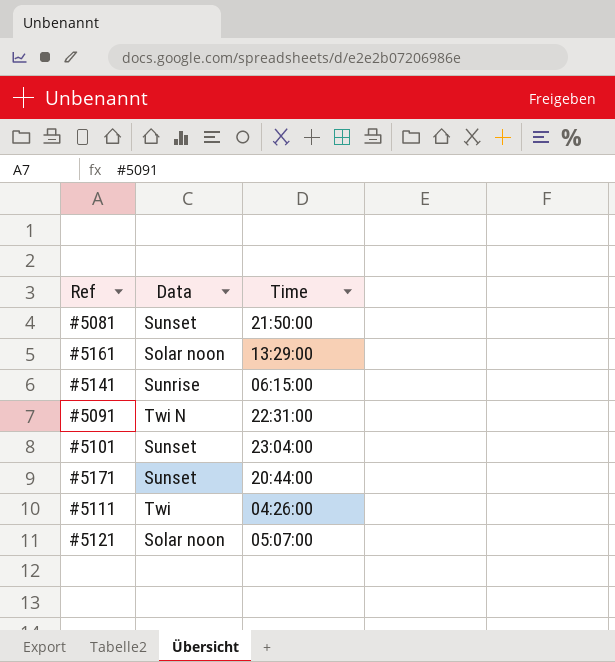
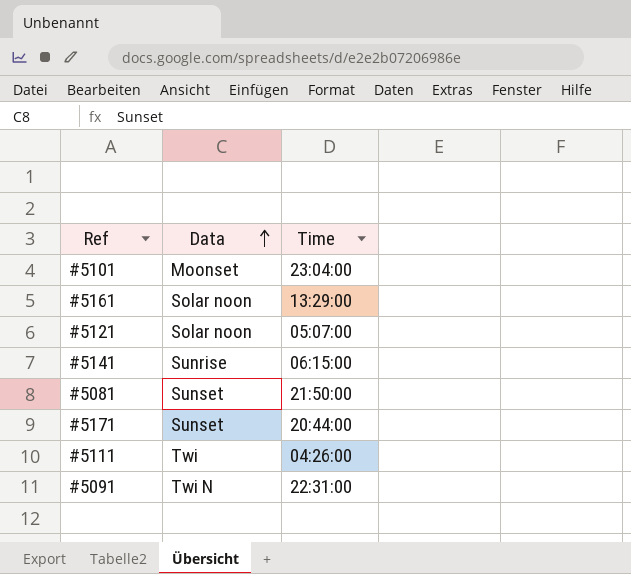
row order: none -> Data ascending
#5101 | Data: Sunset -> Moonset

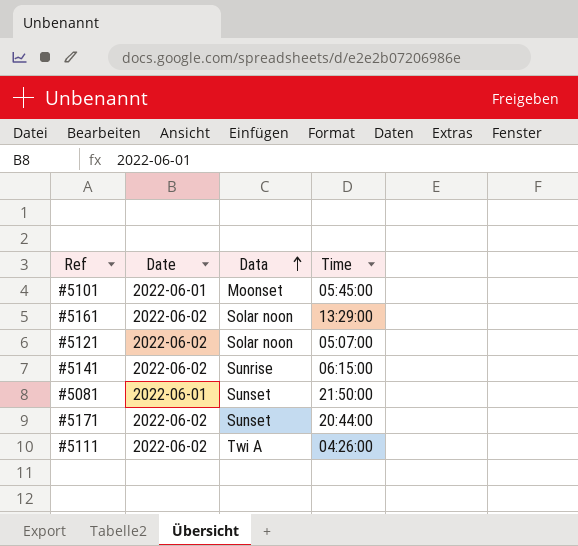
column Date | position: none -> 2
row #5091: Twi N | 22:31:00 -> none
#5101 | Time: 23:04:00 -> 05:45:00
#5111 | Data: Twi -> Twi A

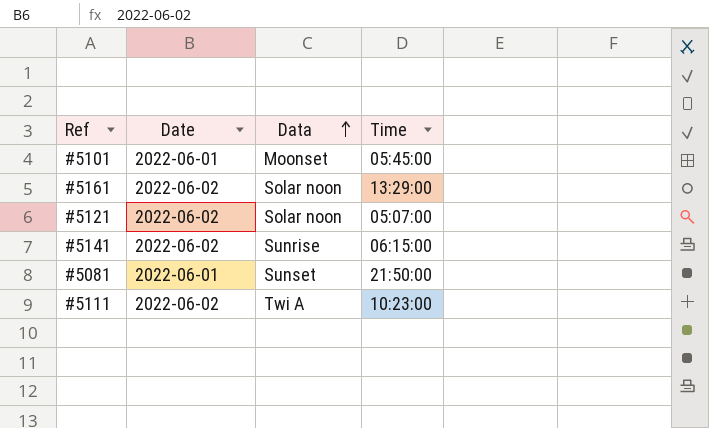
row #5171: 2022-06-02 | Sunset | 20:44:00 -> none
#5111 | Time: 04:26:00 -> 10:23:00

